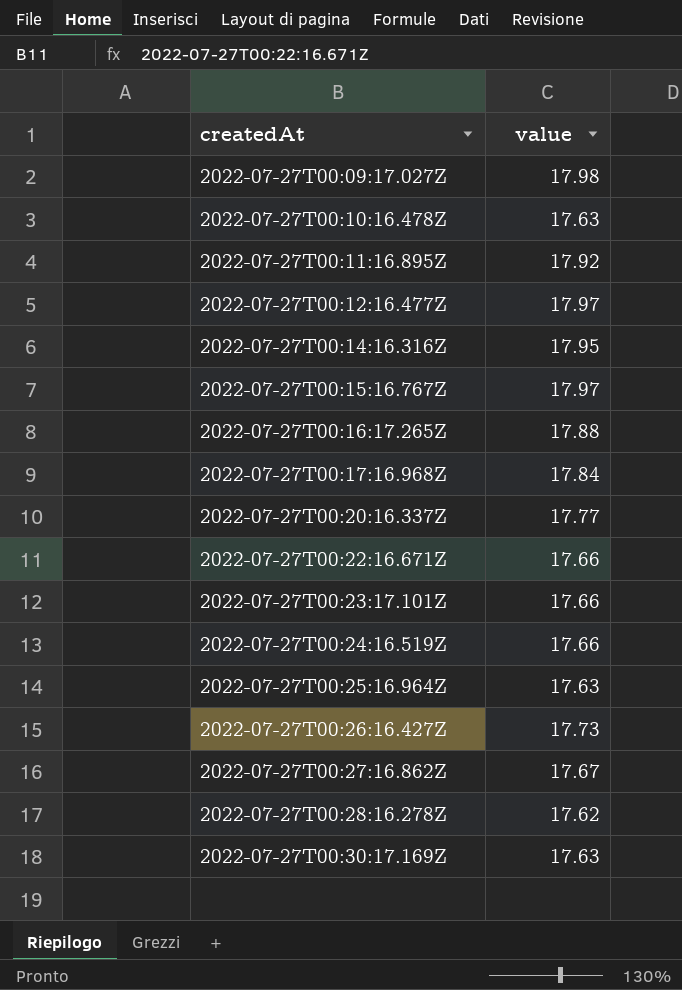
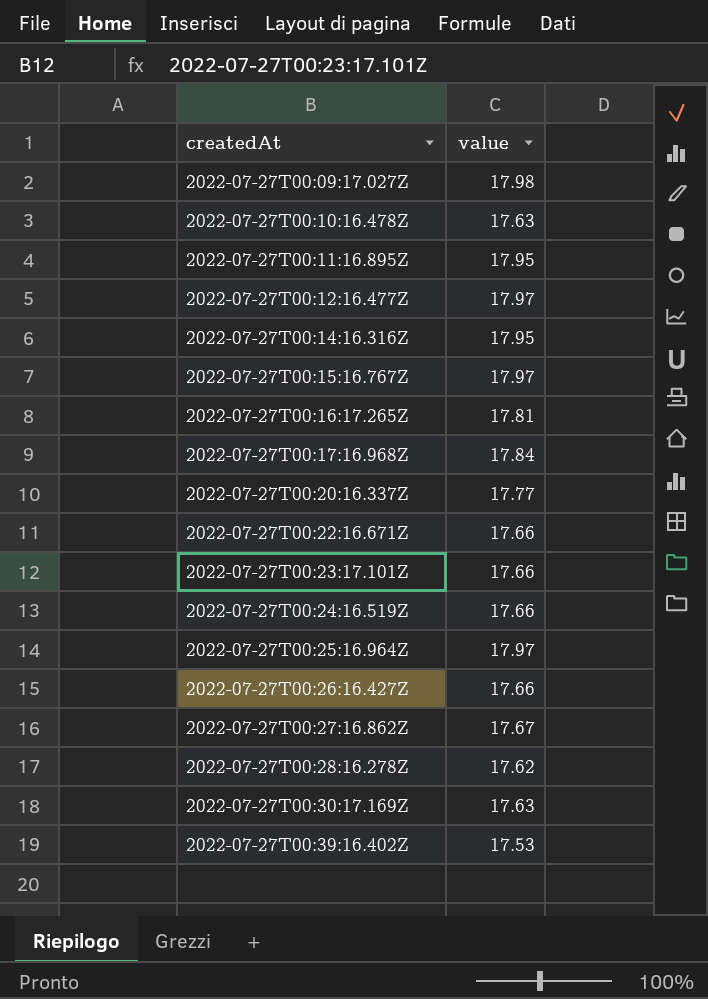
2022-07-27T00:11:16.895Z | value: 17.92 -> 17.95
2022-07-27T00:16:17.265Z | value: 17.88 -> 17.81
2022-07-27T00:25:16.964Z | value: 17.63 -> 17.97
2022-07-27T00:26:16.427Z | value: 17.73 -> 17.66
row 2022-07-27T00:39:16.402Z: none -> 17.53

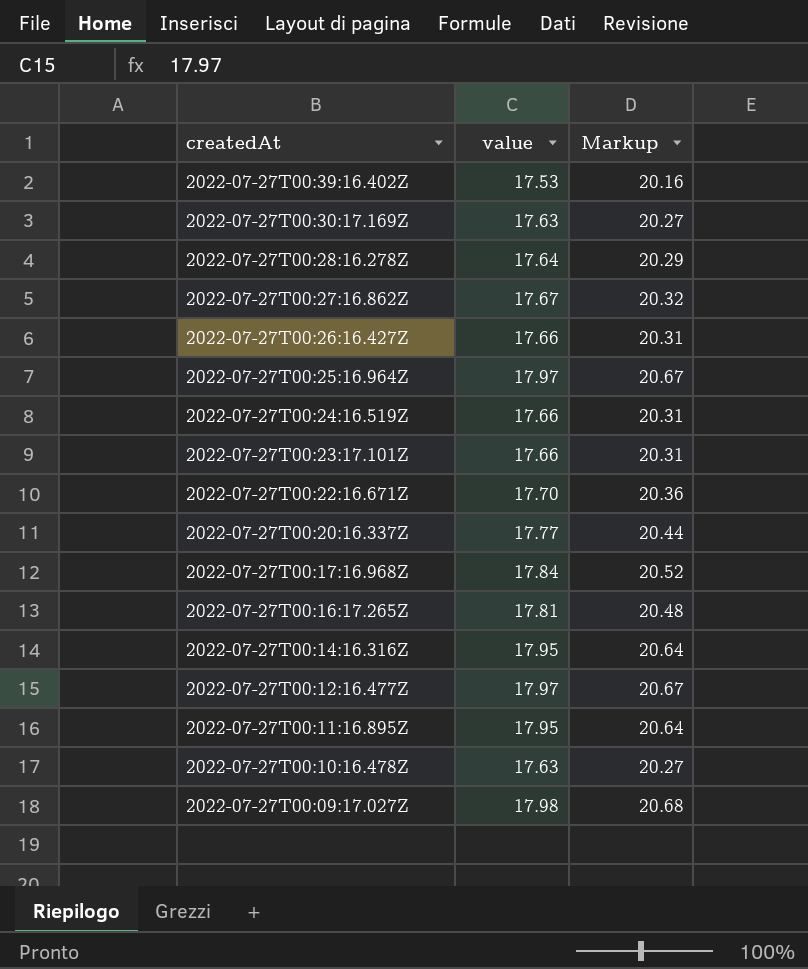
row order: createdAt ascending -> createdAt descending
column Markup | formula: none -> [value] * 1.15
row 2022-07-27T00:15:16.767Z: 17.97 -> none
2022-07-27T00:28:16.278Z | value: 17.62 -> 17.64
2022-07-27T00:22:16.671Z | value: 17.66 -> 17.70

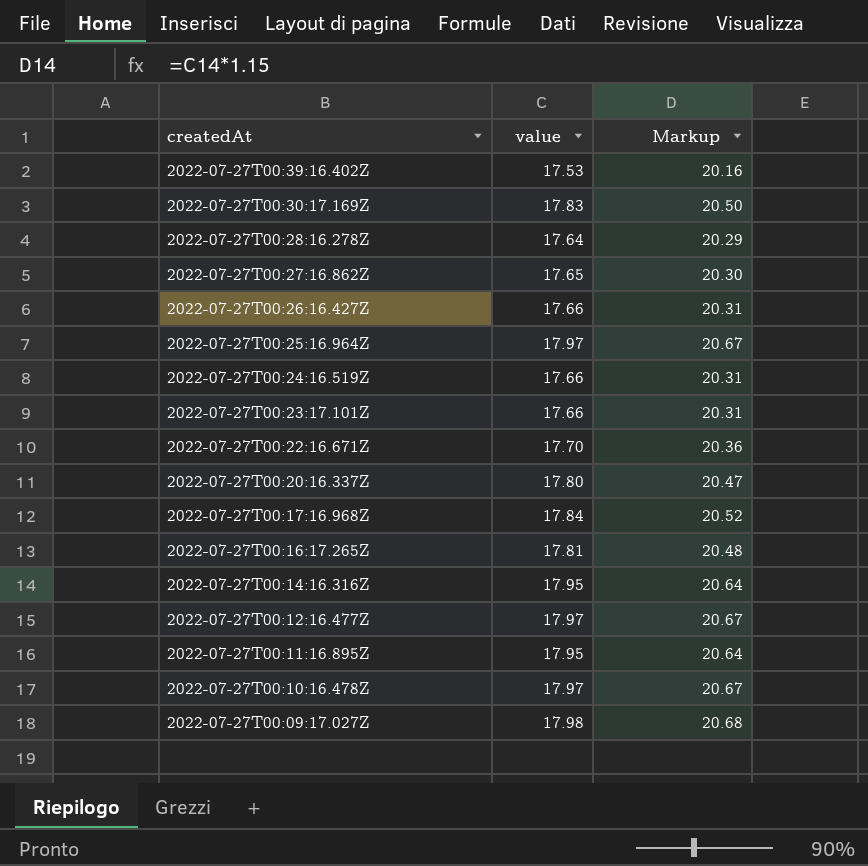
2022-07-27T00:30:17.169Z | value: 17.63 -> 17.83
2022-07-27T00:30:17.169Z | Markup: 20.27 -> 20.50
2022-07-27T00:27:16.862Z | value: 17.67 -> 17.65
2022-07-27T00:27:16.862Z | Markup: 20.32 -> 20.30
2022-07-27T00:20:16.337Z | value: 17.77 -> 17.80
2022-07-27T00:20:16.337Z | Markup: 20.44 -> 20.47
2022-07-27T00:10:16.478Z | value: 17.63 -> 17.97
2022-07-27T00:10:16.478Z | Markup: 20.27 -> 20.67

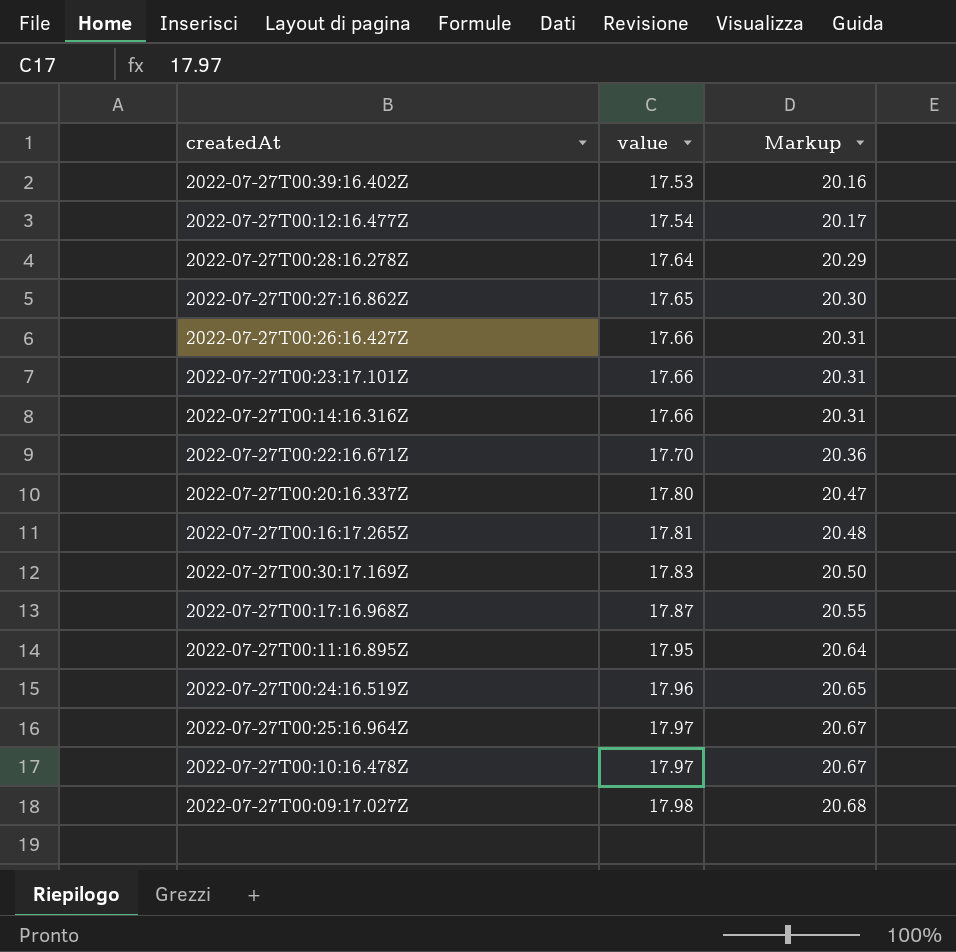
row order: createdAt descending -> value ascending
2022-07-27T00:12:16.477Z | value: 17.97 -> 17.54
2022-07-27T00:12:16.477Z | Markup: 20.67 -> 20.17
2022-07-27T00:14:16.316Z | value: 17.95 -> 17.66
2022-07-27T00:14:16.316Z | Markup: 20.64 -> 20.31
2022-07-27T00:17:16.968Z | value: 17.84 -> 17.87
2022-07-27T00:17:16.968Z | Markup: 20.52 -> 20.55
2022-07-27T00:24:16.519Z | value: 17.66 -> 17.96
2022-07-27T00:24:16.519Z | Markup: 20.31 -> 20.65

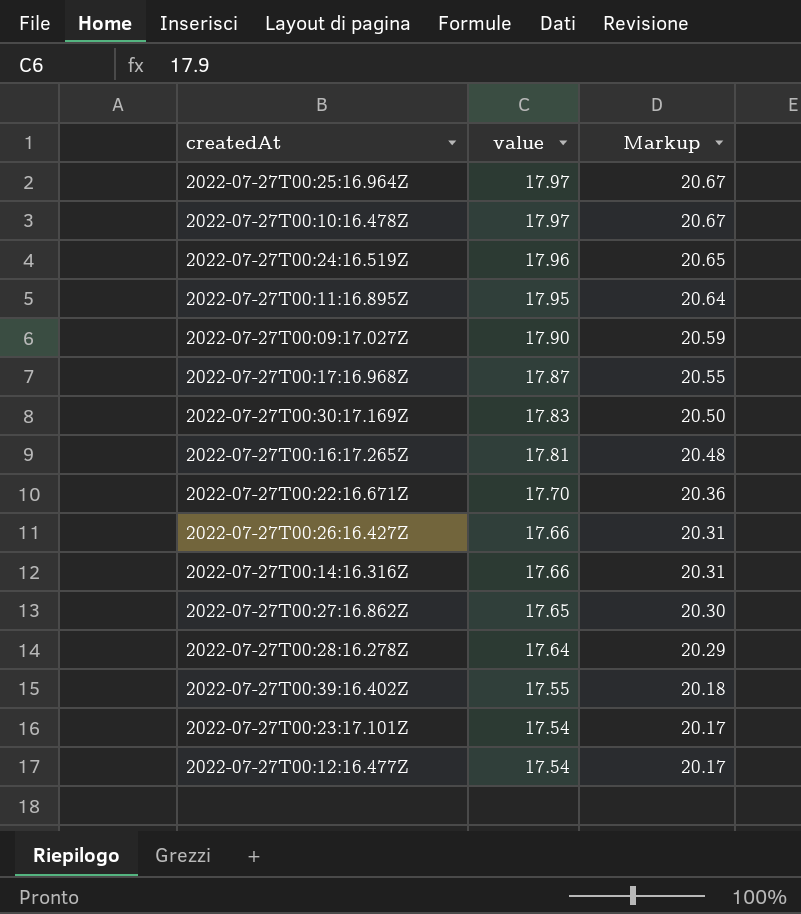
row order: value ascending -> value descending
row 2022-07-27T00:20:16.337Z: 17.80 | 20.47 -> none
2022-07-27T00:09:17.027Z | value: 17.98 -> 17.90
2022-07-27T00:09:17.027Z | Markup: 20.68 -> 20.59
2022-07-27T00:39:16.402Z | value: 17.53 -> 17.55
2022-07-27T00:39:16.402Z | Markup: 20.16 -> 20.18
2022-07-27T00:23:17.101Z | value: 17.66 -> 17.54
2022-07-27T00:23:17.101Z | Markup: 20.31 -> 20.17

